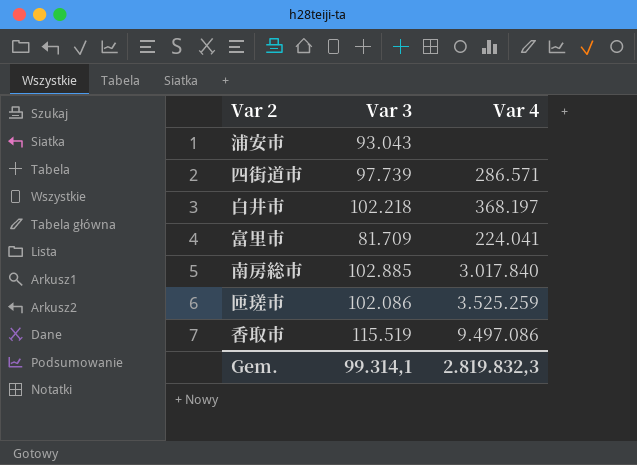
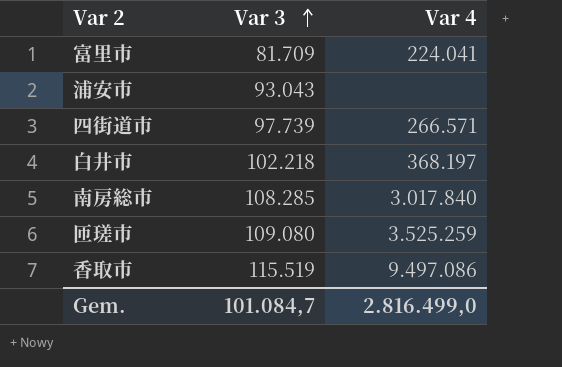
row order: none -> Var 3 ascending
四街道市 | Var 4: 286.571 -> 266.571
南房総市 | Var 3: 102.885 -> 108.285
匝瑳市 | Var 3: 102.086 -> 109.080
Gem. | Var 3: 99.314,1 -> 101.084,7
Gem. | Var 4: 2.819.832,3 -> 2.816.499,0

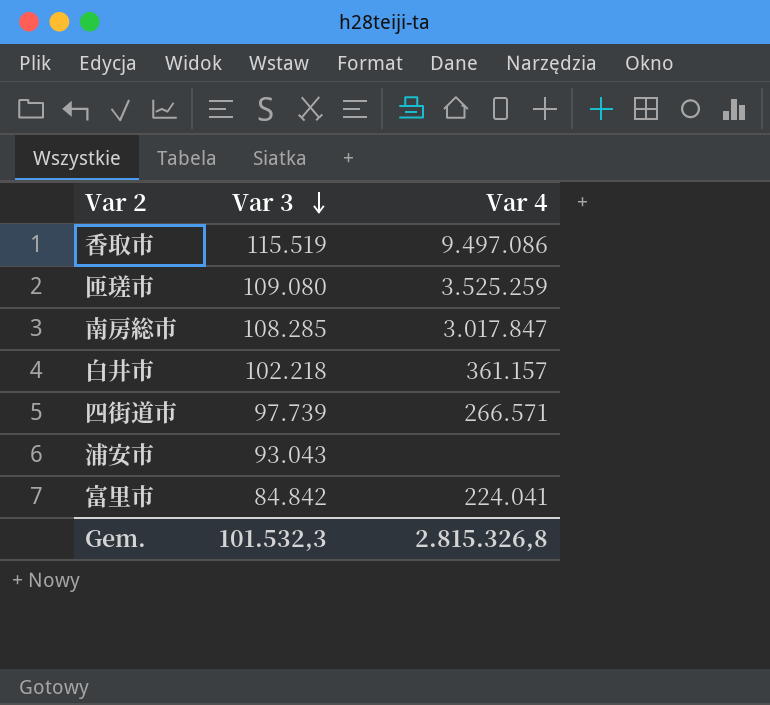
row order: Var 3 ascending -> Var 3 descending
南房総市 | Var 4: 3.017.840 -> 3.017.847
白井市 | Var 4: 368.197 -> 361.157
富里市 | Var 3: 81.709 -> 84.842
Gem. | Var 3: 101.084,7 -> 101.532,3
Gem. | Var 4: 2.816.499,0 -> 2.815.326,8

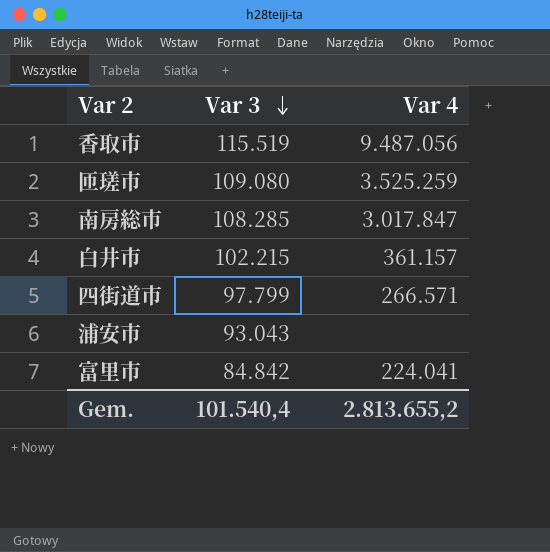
香取市 | Var 4: 9.497.086 -> 9.487.056
白井市 | Var 3: 102.218 -> 102.215
四街道市 | Var 3: 97.739 -> 97.799
Gem. | Var 3: 101.532,3 -> 101.540,4
Gem. | Var 4: 2.815.326,8 -> 2.813.655,2

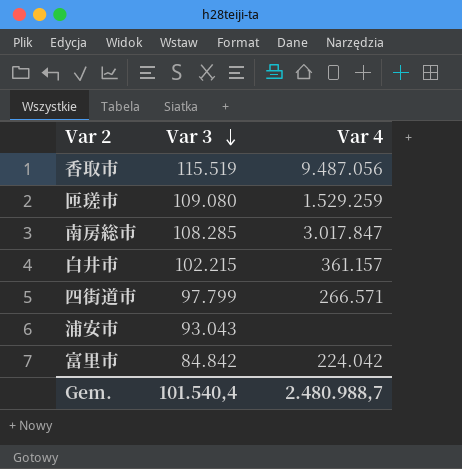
匝瑳市 | Var 4: 3.525.259 -> 1.529.259
富里市 | Var 4: 224.041 -> 224.042
Gem. | Var 4: 2.813.655,2 -> 2.480.988,7

